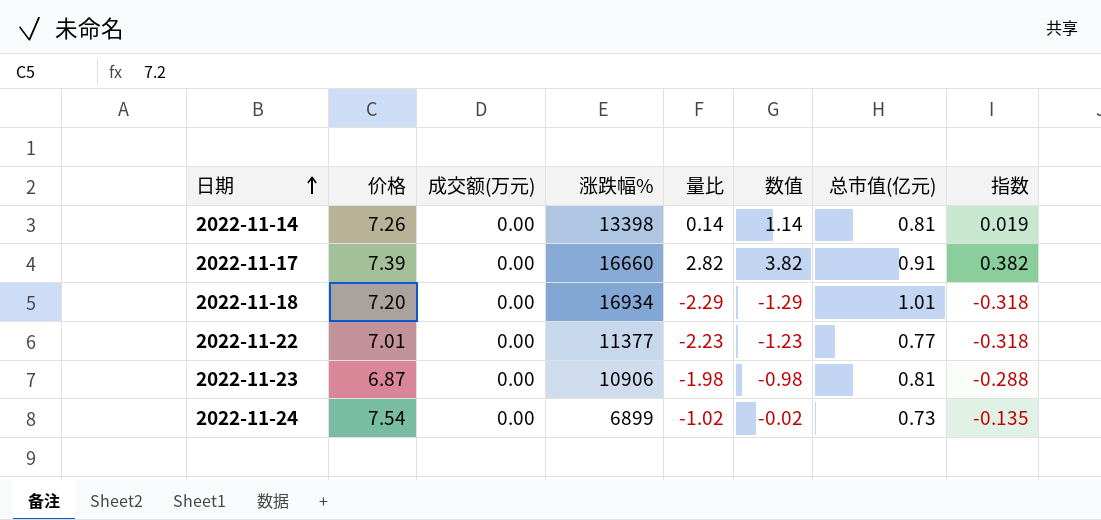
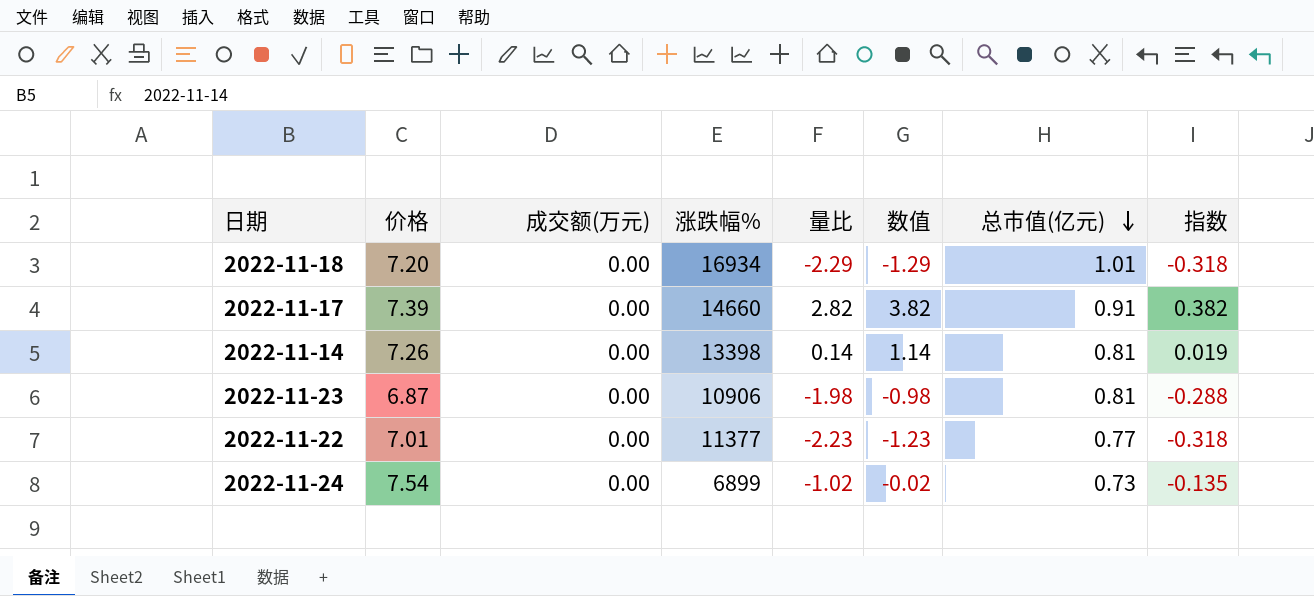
row order: 日期 ascending -> 总市值(亿元) descending
2022-11-17 | 涨跌幅%: 16660 -> 14660

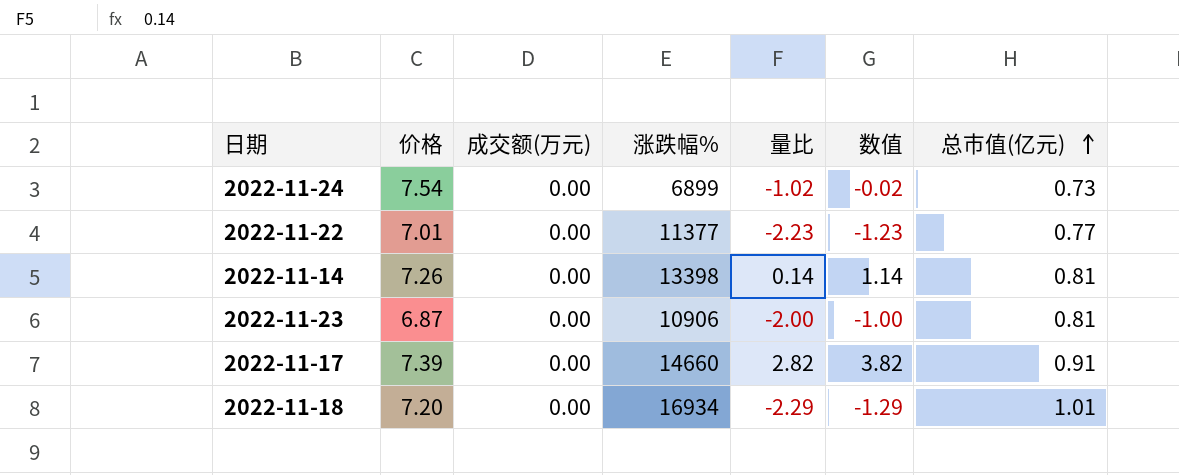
row order: 总市值(亿元) descending -> 总市值(亿元) ascending
column 指数 | formula: [量比] / [价格] -> none
2022-11-23 | 量比: -1.98 -> -2.00
2022-11-23 | 数值: -0.98 -> -1.00

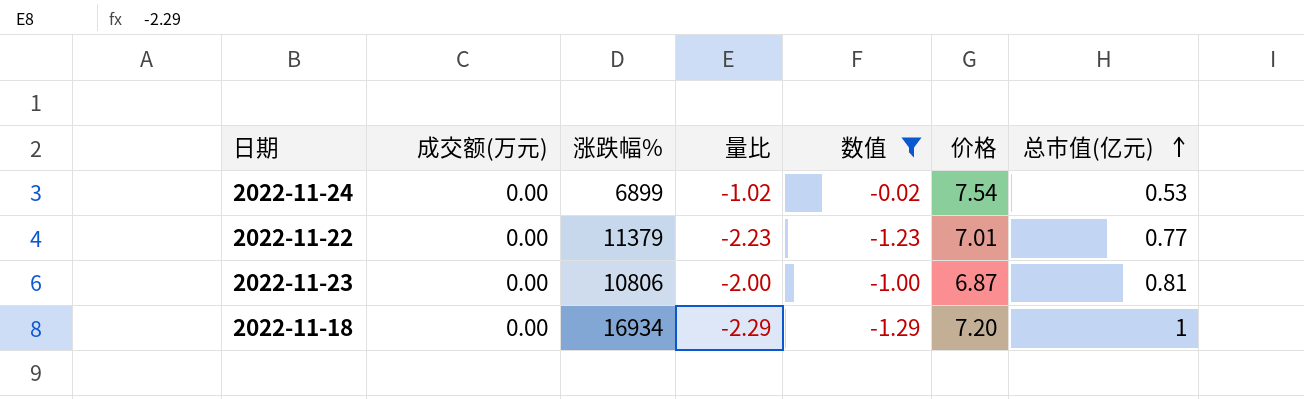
filter: none -> 数值 <= -0.02
column 价格 | position: 2 -> 6
2022-11-24 | 总市值(亿元): 0.73 -> 0.53
2022-11-22 | 涨跌幅%: 11377 -> 11379
2022-11-23 | 涨跌幅%: 10906 -> 10806
2022-11-18 | 总市值(亿元): 1.01 -> 1

